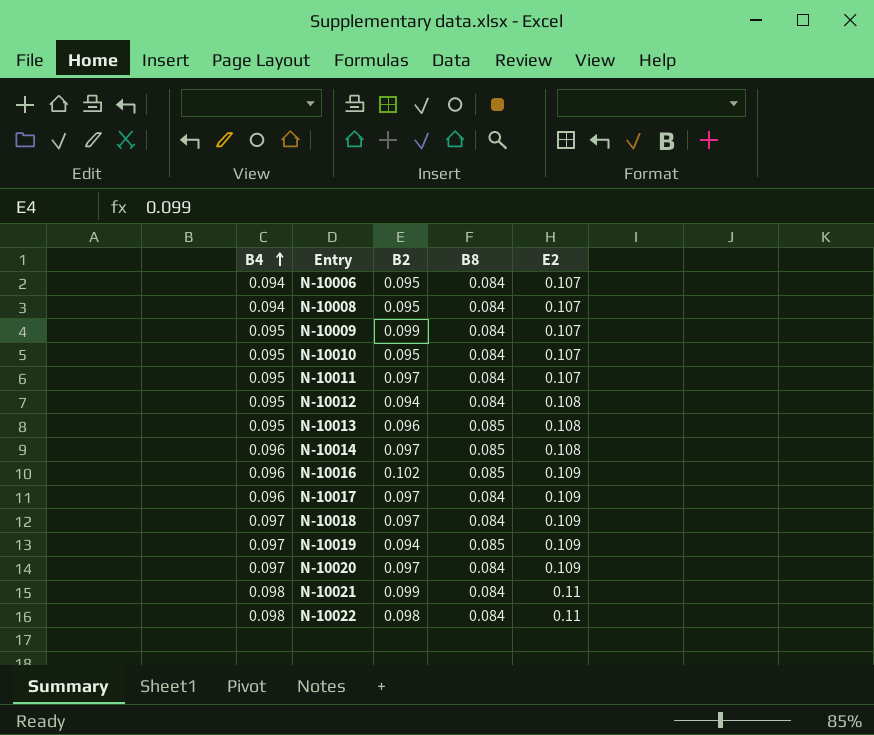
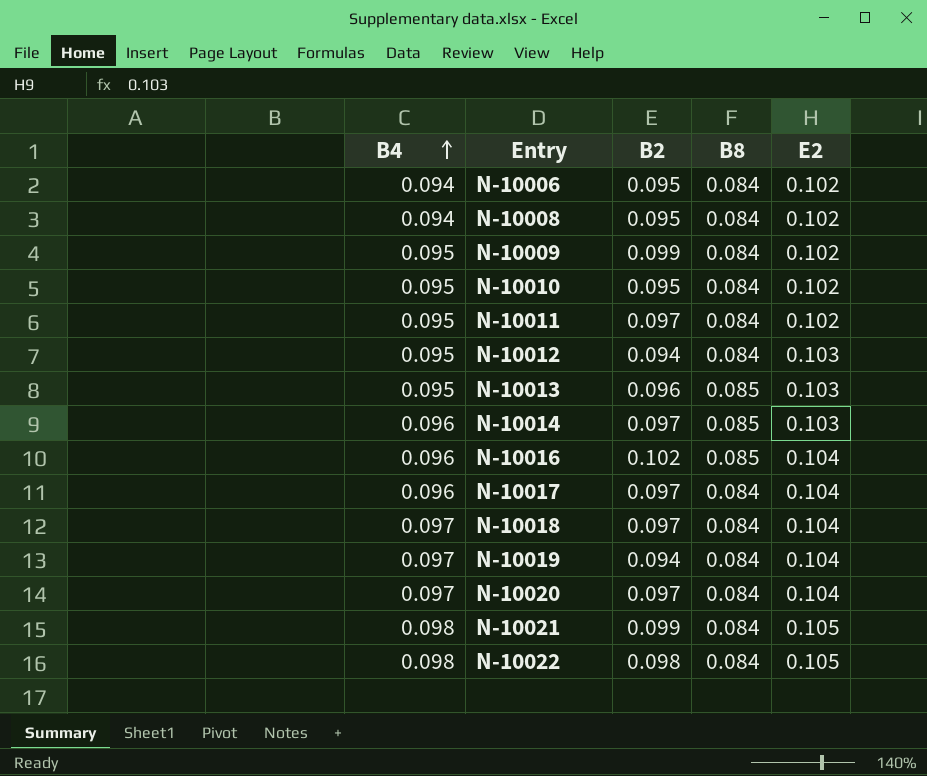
N-10006 | E2: 0.107 -> 0.102
N-10008 | E2: 0.107 -> 0.102
N-10009 | E2: 0.107 -> 0.102
N-10010 | E2: 0.107 -> 0.102
N-10011 | E2: 0.107 -> 0.102
N-10012 | E2: 0.108 -> 0.103
N-10013 | E2: 0.108 -> 0.103
N-10014 | E2: 0.108 -> 0.103
N-10016 | E2: 0.109 -> 0.104
N-10017 | E2: 0.109 -> 0.104
N-10018 | E2: 0.109 -> 0.104
N-10019 | B8: 0.085 -> 0.084
N-10019 | E2: 0.109 -> 0.104
N-10020 | E2: 0.109 -> 0.104
N-10021 | E2: 0.11 -> 0.105
N-10022 | E2: 0.11 -> 0.105

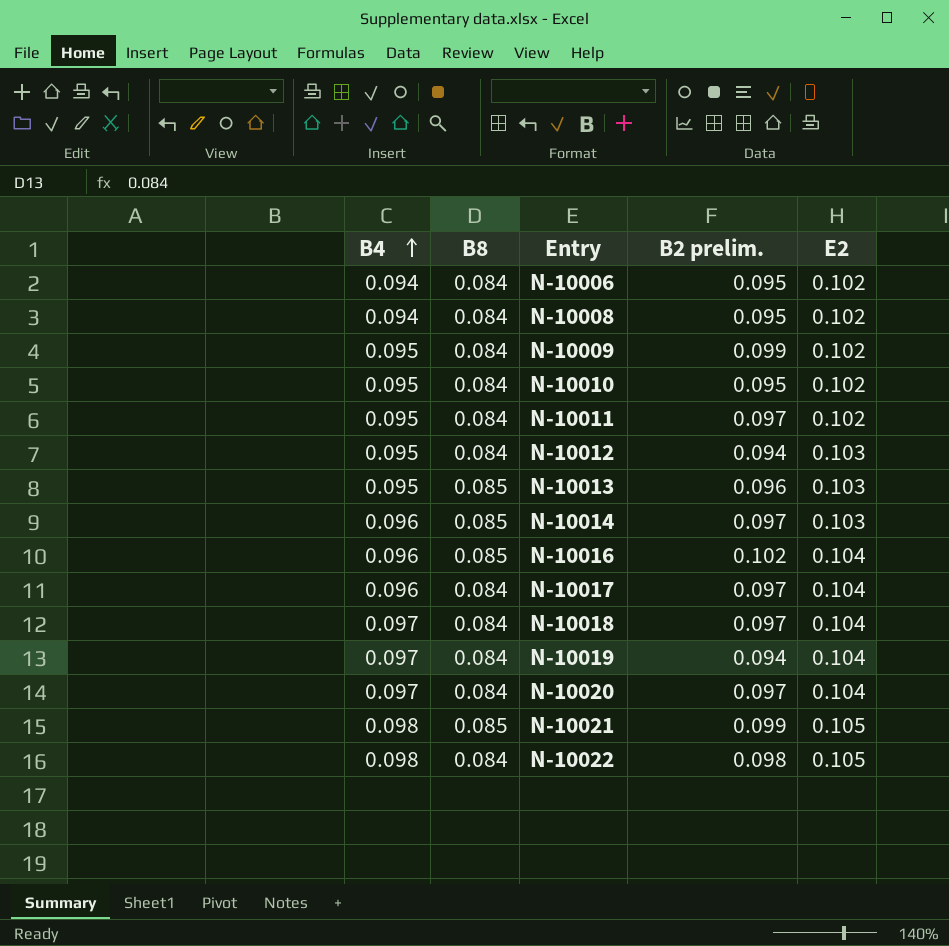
column B8 | position: 4 -> 2
column name: B2 -> B2 prelim.
N-10021 | B8: 0.084 -> 0.085

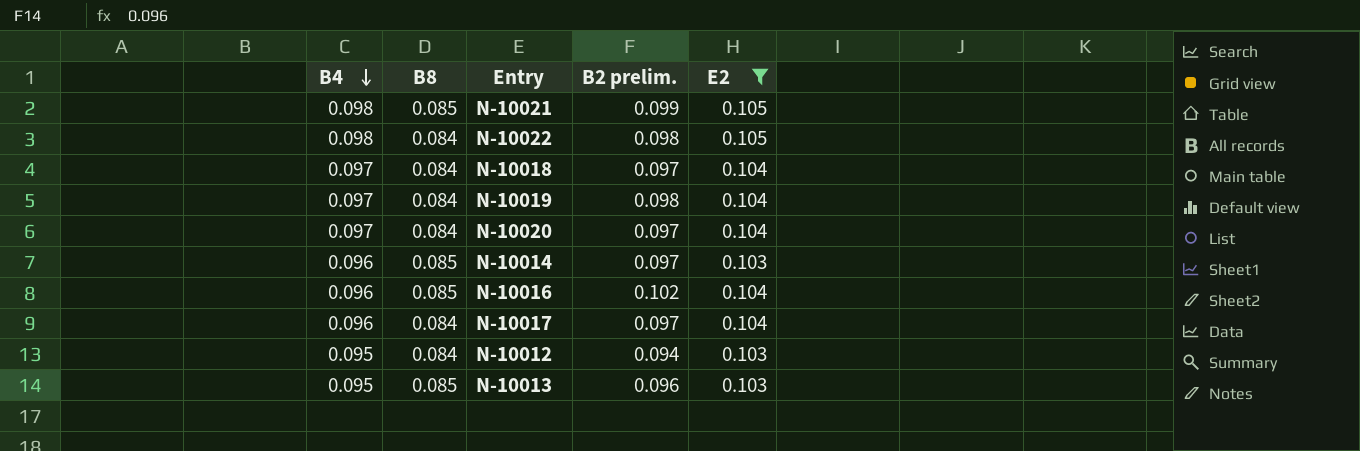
filter: none -> E2 != 0.102
row order: B4 ascending -> B4 descending
N-10019 | B2 prelim.: 0.094 -> 0.098

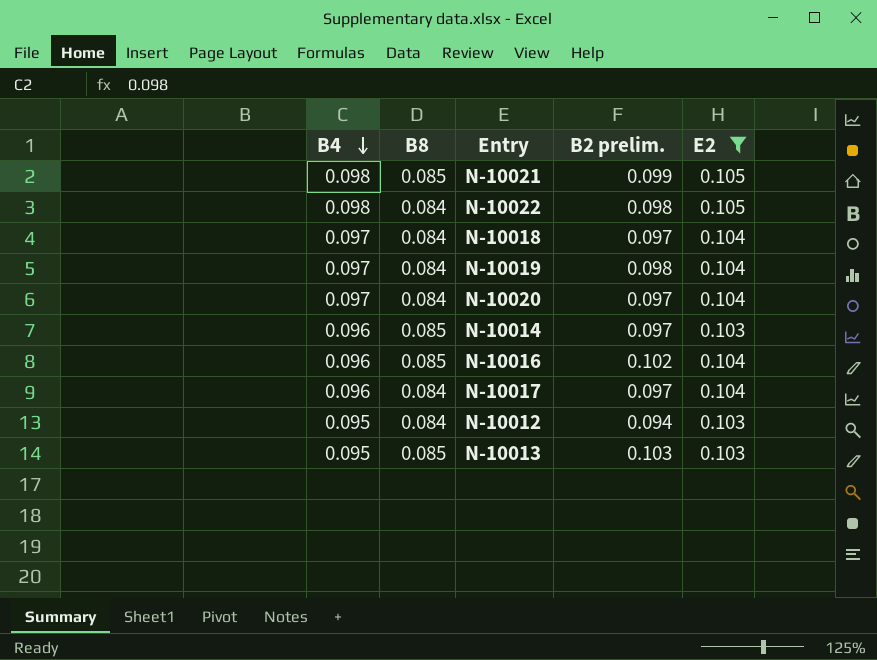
N-10013 | B2 prelim.: 0.096 -> 0.103

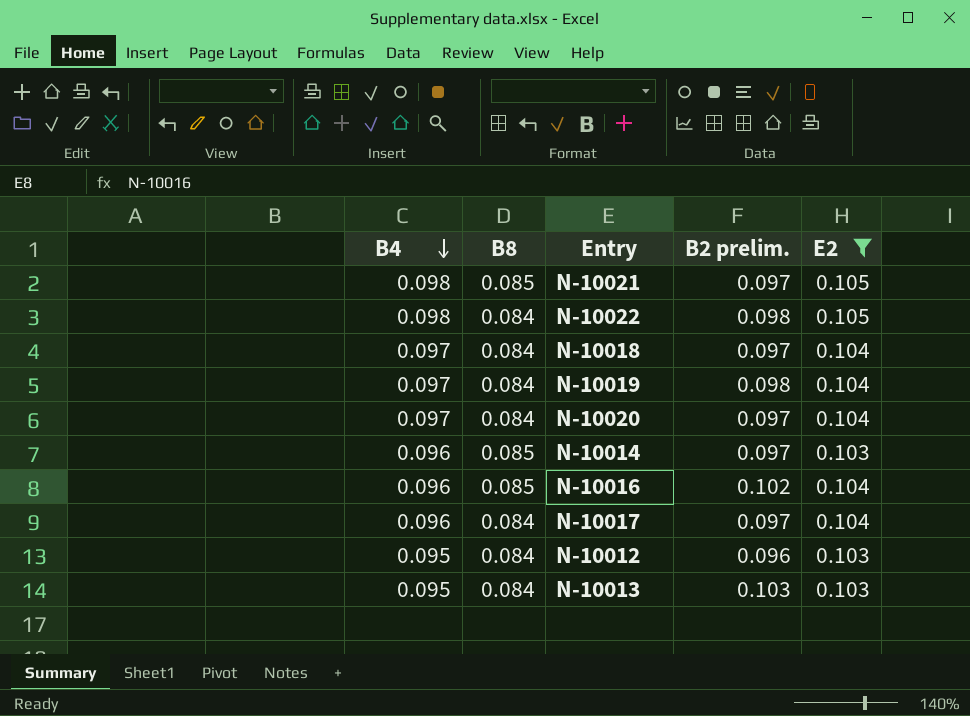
N-10021 | B2 prelim.: 0.099 -> 0.097
N-10012 | B2 prelim.: 0.094 -> 0.096
N-10013 | B8: 0.085 -> 0.084

